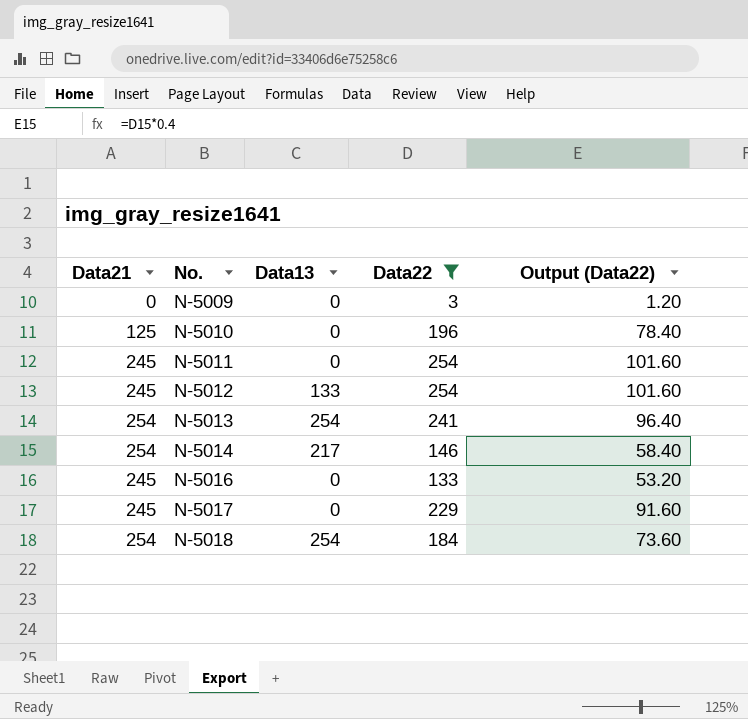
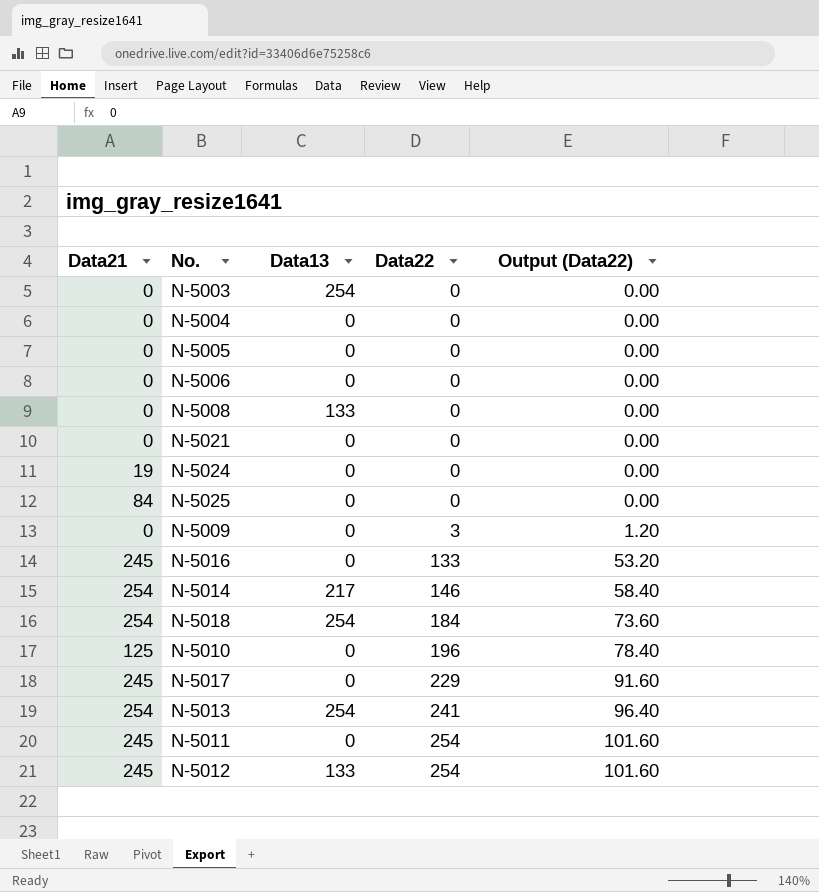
filter: Data22 != 0 -> none
row order: No. ascending -> Data22 ascending

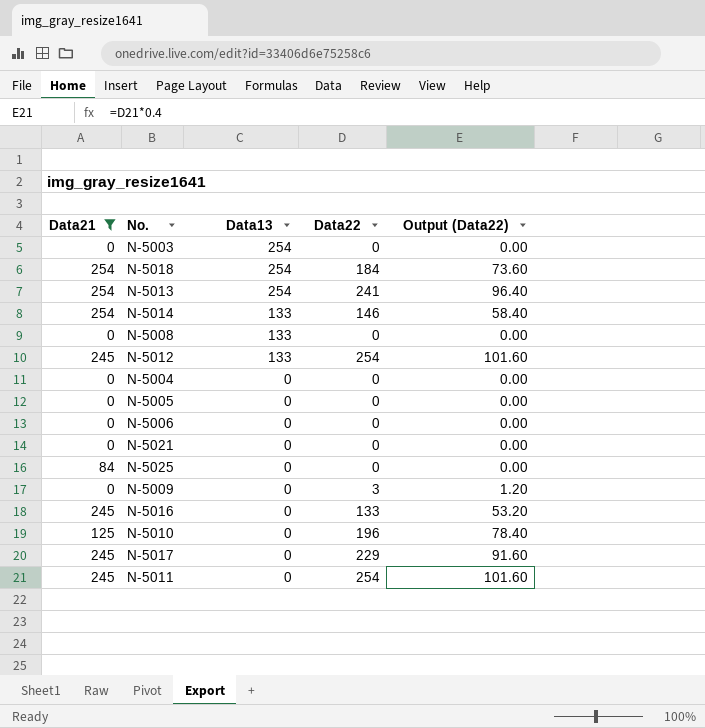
filter: none -> Data21 != 19
row order: Data22 ascending -> Data13 descending
N-5014 | Data13: 217 -> 133

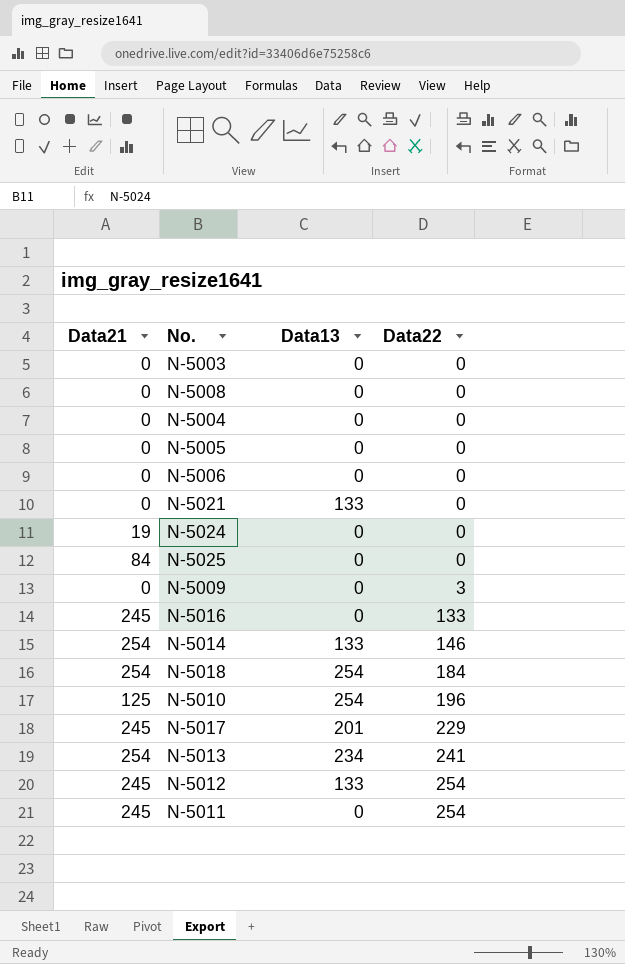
filter: Data21 != 19 -> none
row order: Data13 descending -> Data22 ascending
column Output (Data22) | formula: [Data22] * 0.4 -> none
N-5003 | Data13: 254 -> 0
N-5008 | Data13: 133 -> 0
N-5021 | Data13: 0 -> 133
N-5010 | Data13: 0 -> 254
N-5017 | Data13: 0 -> 201
N-5013 | Data13: 254 -> 234

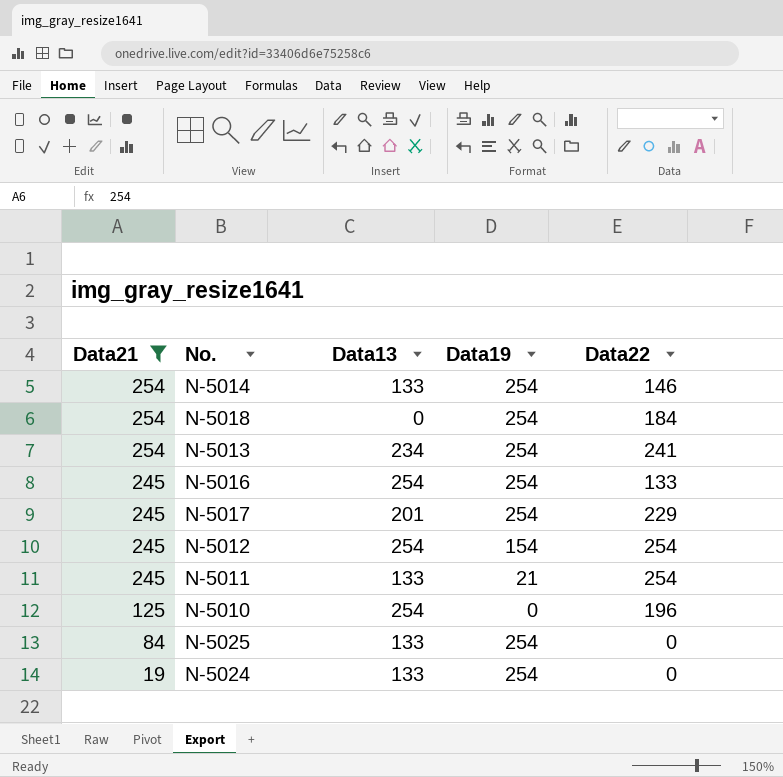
filter: none -> Data21 != 0
row order: Data22 ascending -> Data21 descending
column Data19 | position: none -> 4
N-5018 | Data13: 254 -> 0
N-5016 | Data13: 0 -> 254
N-5012 | Data13: 133 -> 254
N-5011 | Data13: 0 -> 133
N-5025 | Data13: 0 -> 133
N-5024 | Data13: 0 -> 133

